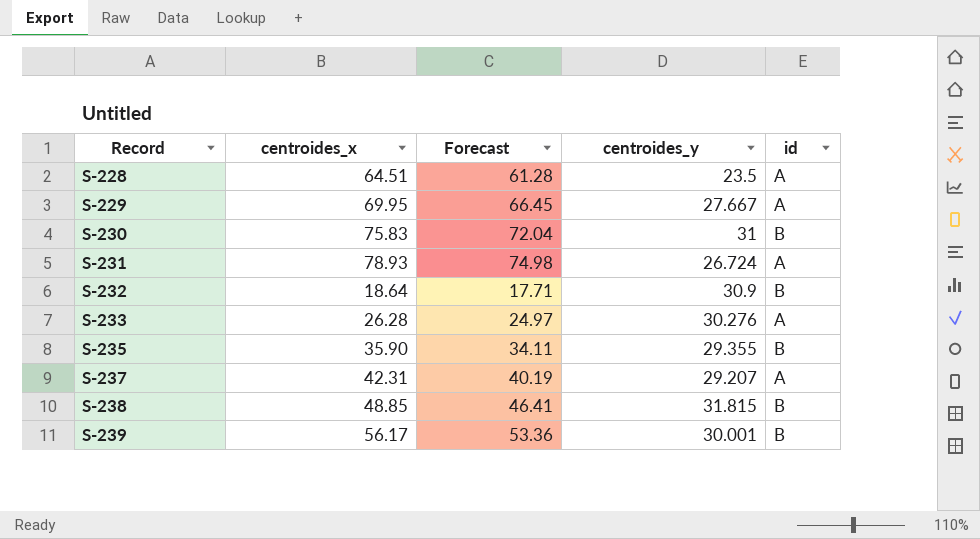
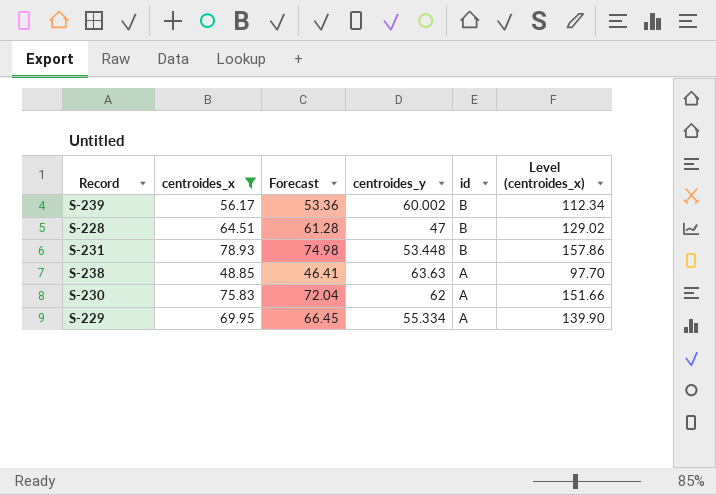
filter: none -> centroides_x >= 48.85
row order: Record ascending -> id descending
column Level (centroides_x) | formula: none -> [centroides_x] * 2
S-239 | centroides_y: 30.001 -> 60.002
S-228 | centroides_y: 23.5 -> 47
S-228 | id: A -> B
S-231 | centroides_y: 26.724 -> 53.448
S-231 | id: A -> B
S-238 | centroides_y: 31.815 -> 63.63
S-238 | id: B -> A
S-230 | centroides_y: 31 -> 62
S-230 | id: B -> A
S-229 | centroides_y: 27.667 -> 55.334

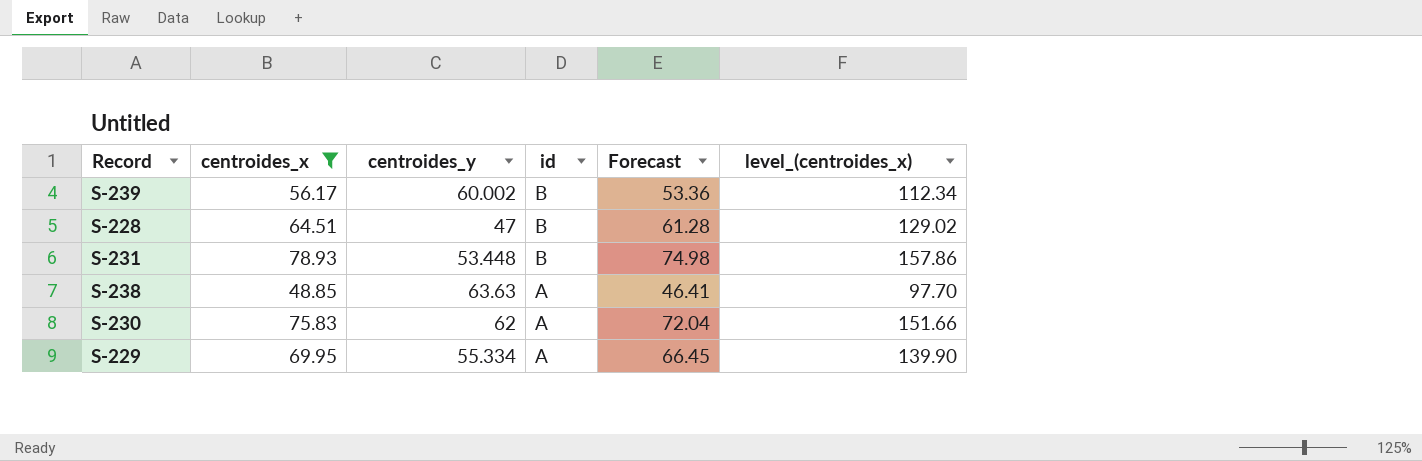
column Forecast | position: 3 -> 5
column name: Level (centroides_x) -> level_(centroides_x)

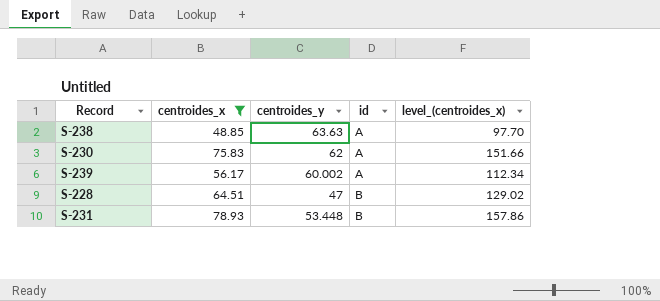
row order: id descending -> id ascending
column Forecast | formula: [centroides_x] * 0.95 -> none
row S-229: 69.95 | 55.334 | A | 66.45 | 139.90 -> none
S-239 | id: B -> A

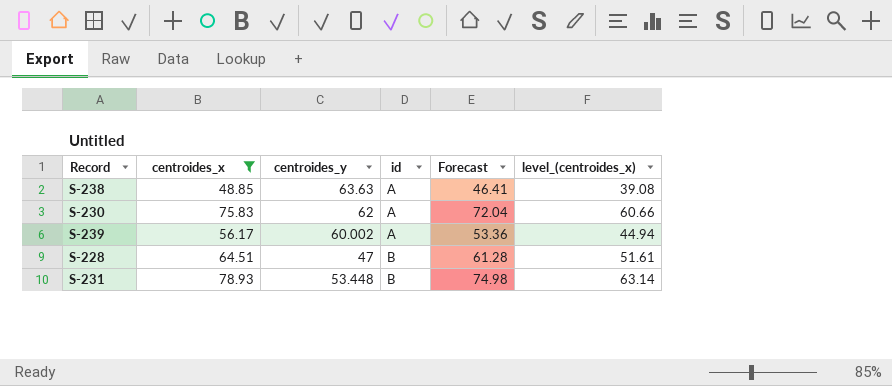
column Forecast | formula: none -> [centroides_x] * 0.95
column level_(centroides_x) | formula: [centroides_x] * 2 -> [centroides_x] * 0.8

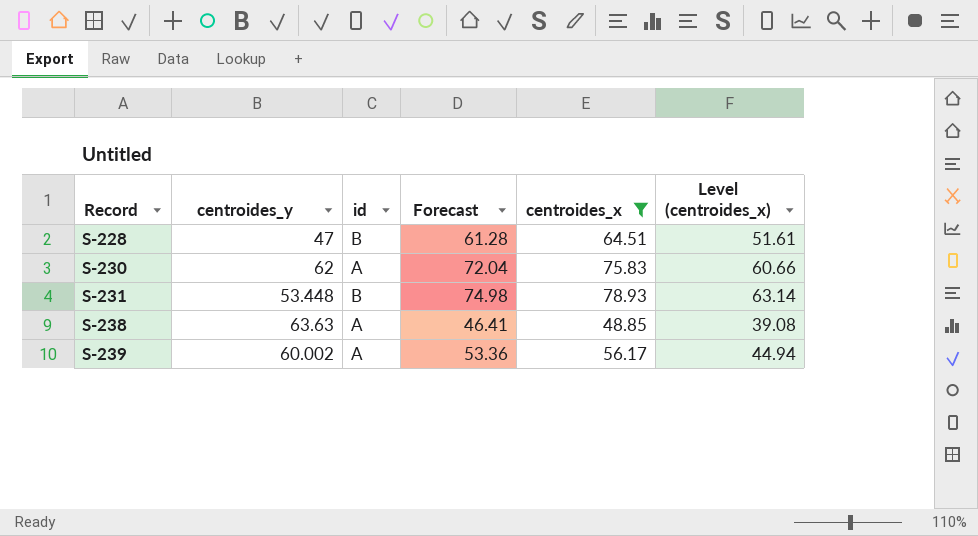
row order: id ascending -> Record ascending
column centroides_x | position: 2 -> 5
column name: level_(centroides_x) -> Level (centroides_x)

